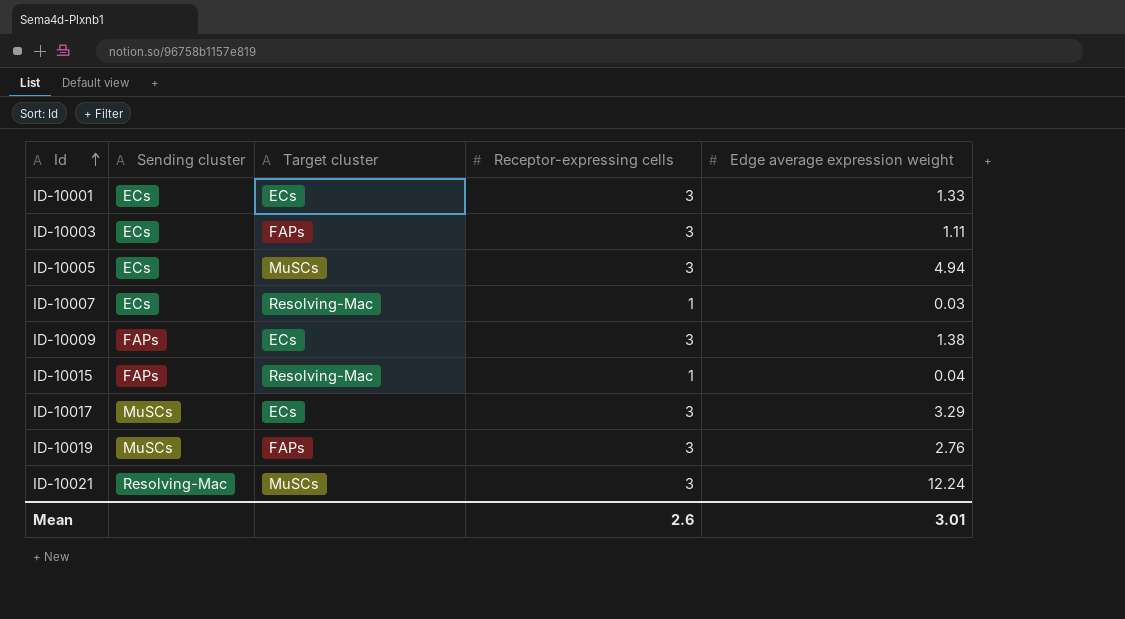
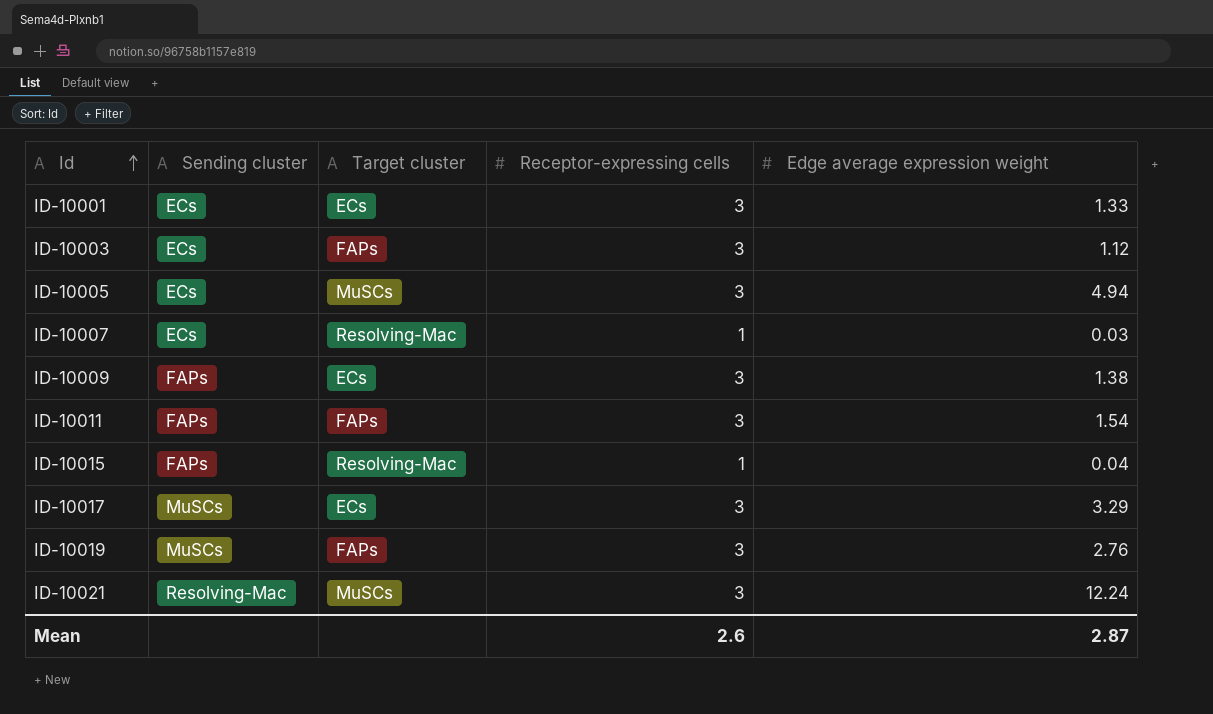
ID-10003 | Edge average expression weight: 1.11 -> 1.12
row ID-10011: none -> FAPs | FAPs | 3 | 1.54
Mean | Edge average expression weight: 3.01 -> 2.87

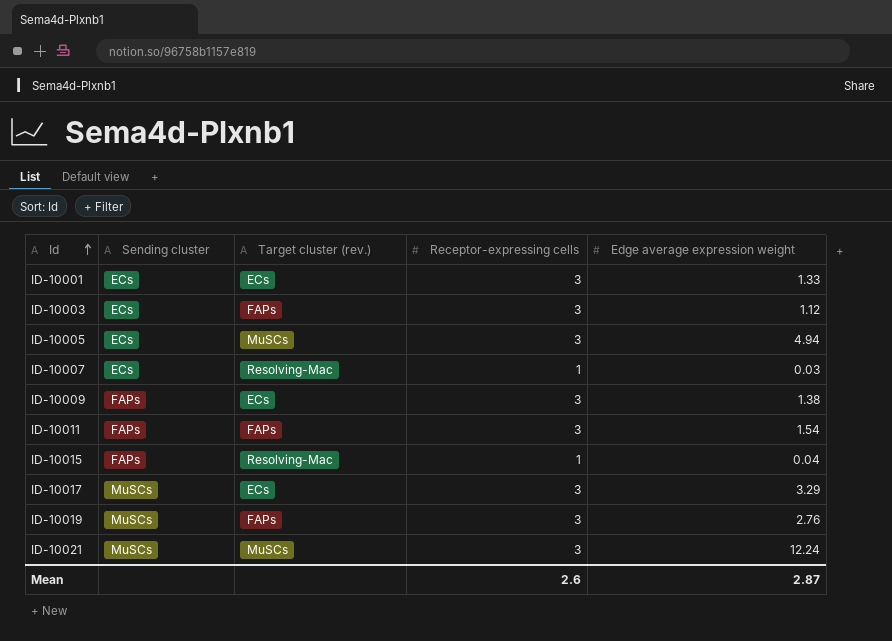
column name: Target cluster -> Target cluster (rev.)
ID-10021 | Sending cluster: Resolving-Mac -> MuSCs

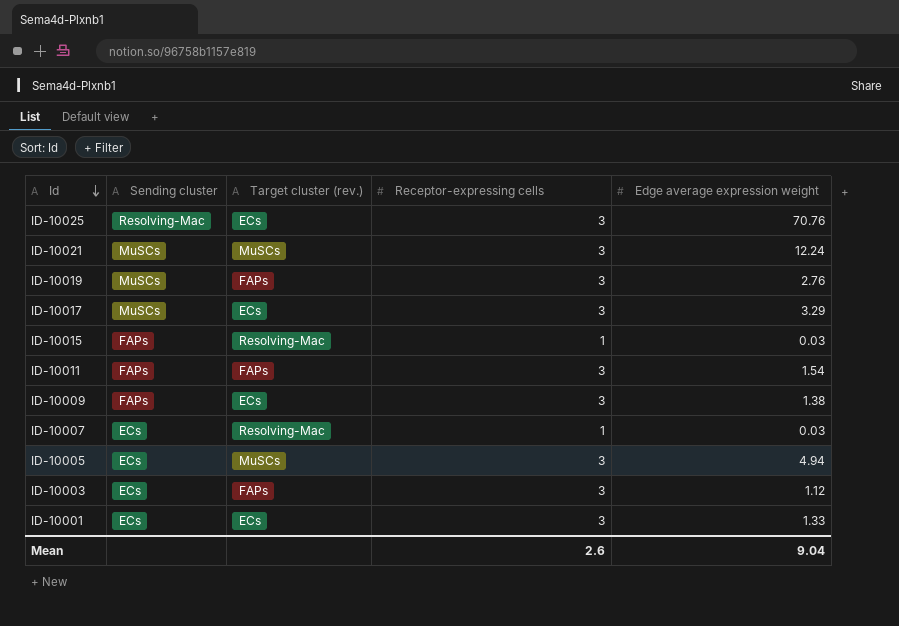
row order: Id ascending -> Id descending
row ID-10025: none -> Resolving-Mac | ECs | 3 | 70.76
ID-10015 | Edge average expression weight: 0.04 -> 0.03
Mean | Edge average expression weight: 2.87 -> 9.04

